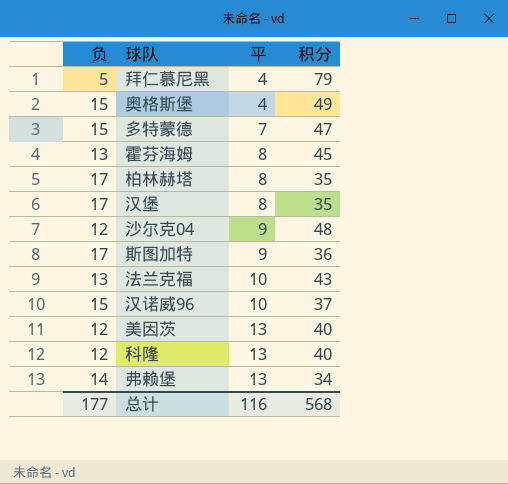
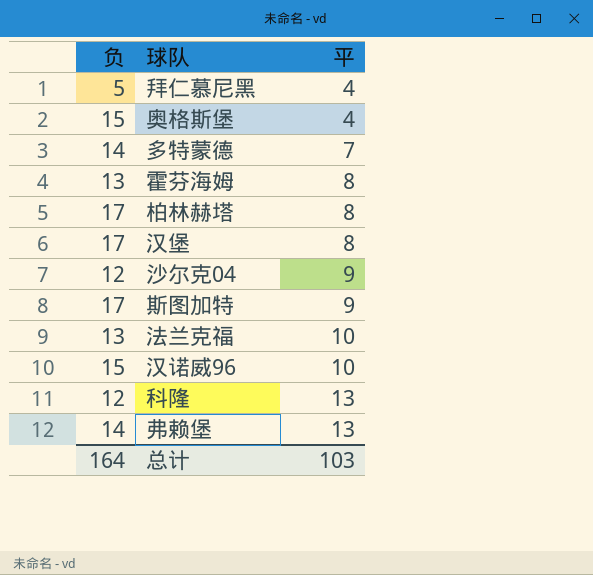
column 积分 | position: 4 -> none
row 美因茨: 12 | 13 | 40 -> none
多特蒙德 | 负: 15 -> 14
总计 | 负: 177 -> 164
总计 | 平: 116 -> 103

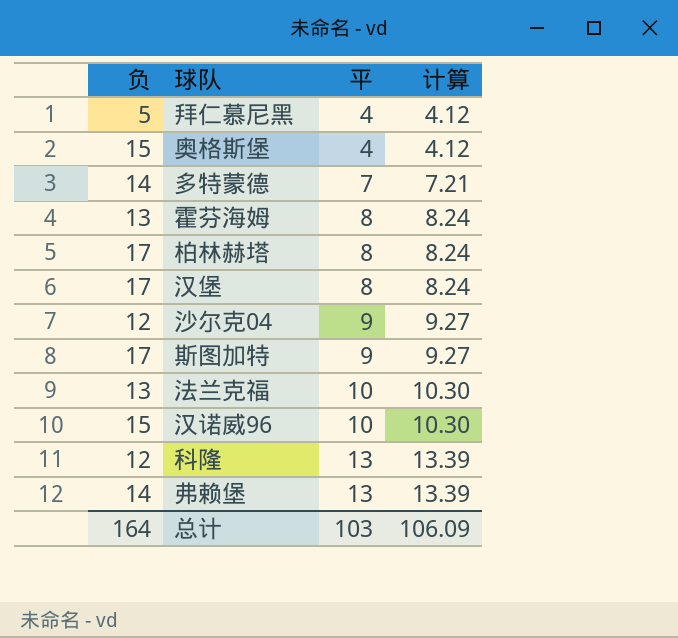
column 计算 | formula: none -> [平] * 1.03

